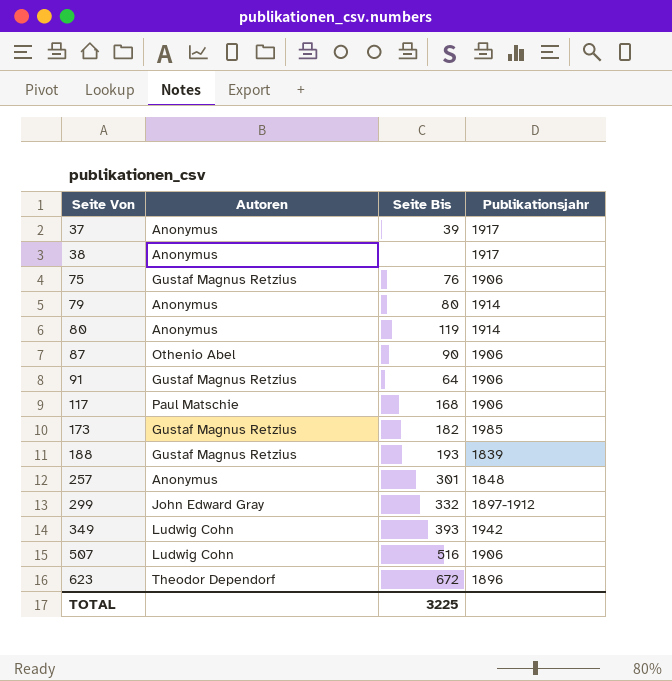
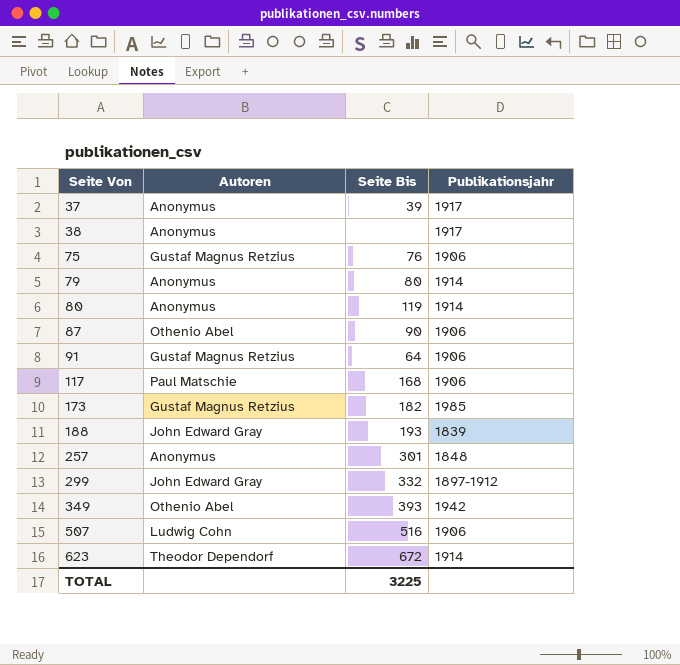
188 | Autoren: Gustaf Magnus Retzius -> John Edward Gray
349 | Autoren: Ludwig Cohn -> Othenio Abel
623 | Publikationsjahr: 1896 -> 1914

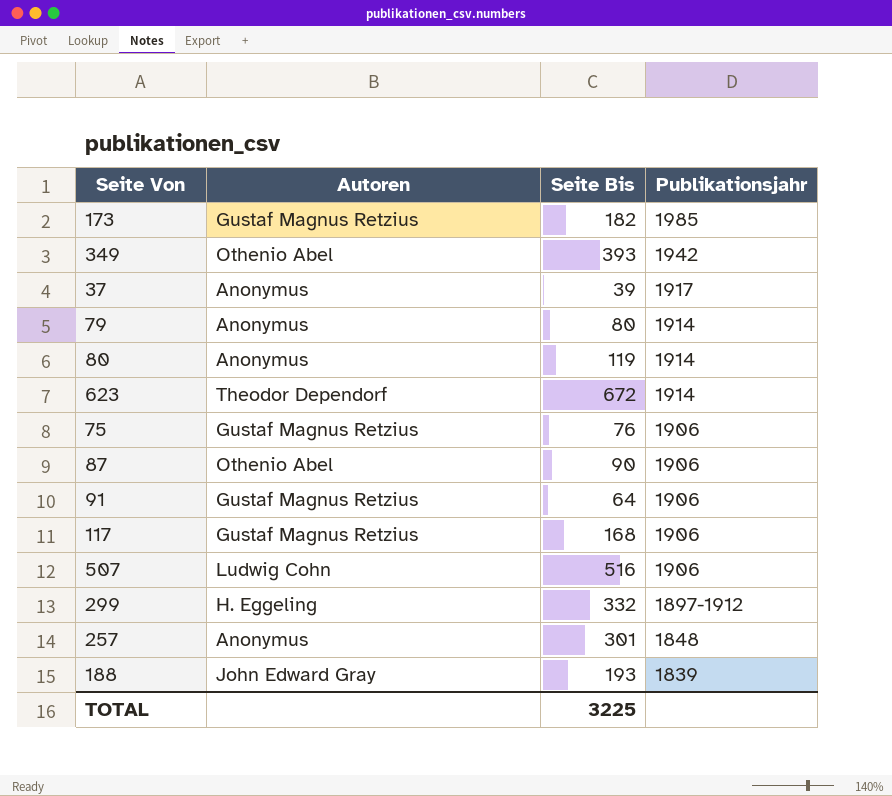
row order: Seite Von ascending -> Publikationsjahr descending
row 38: Anonymus | none | 1917 -> none
117 | Autoren: Paul Matschie -> Gustaf Magnus Retzius
299 | Autoren: John Edward Gray -> H. Eggeling

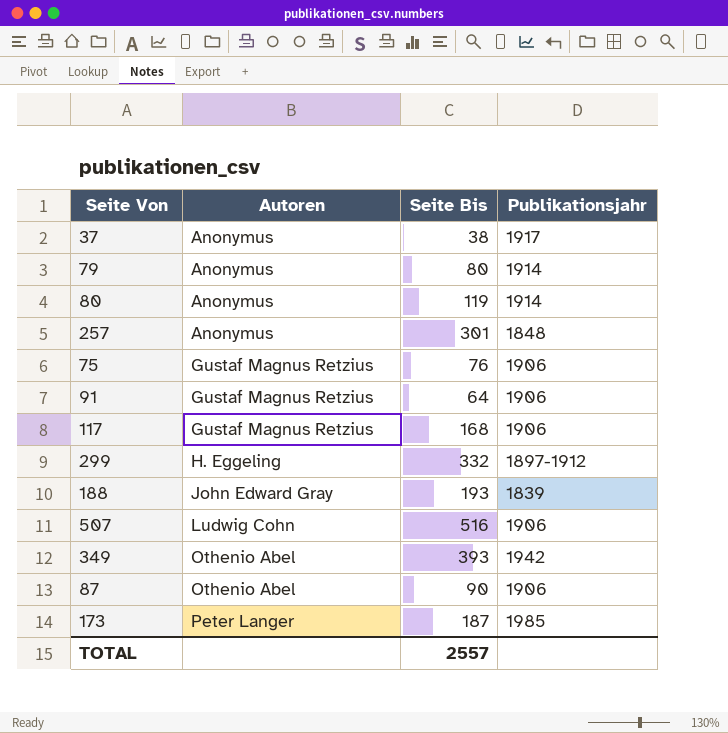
row order: Publikationsjahr descending -> Autoren ascending
row 623: Theodor Dependorf | 672 | 1914 -> none
37 | Seite Bis: 39 -> 38
173 | Autoren: Gustaf Magnus Retzius -> Peter Langer
173 | Seite Bis: 182 -> 187
TOTAL | Seite Bis: 3225 -> 2557

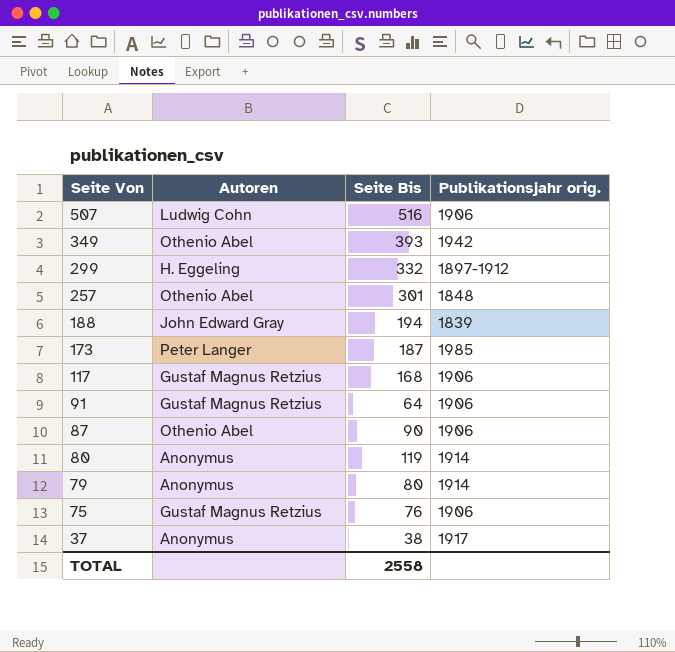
row order: Autoren ascending -> Seite Von descending
column name: Publikationsjahr -> Publikationsjahr orig.
257 | Autoren: Anonymus -> Othenio Abel
188 | Seite Bis: 193 -> 194
TOTAL | Seite Bis: 2557 -> 2558

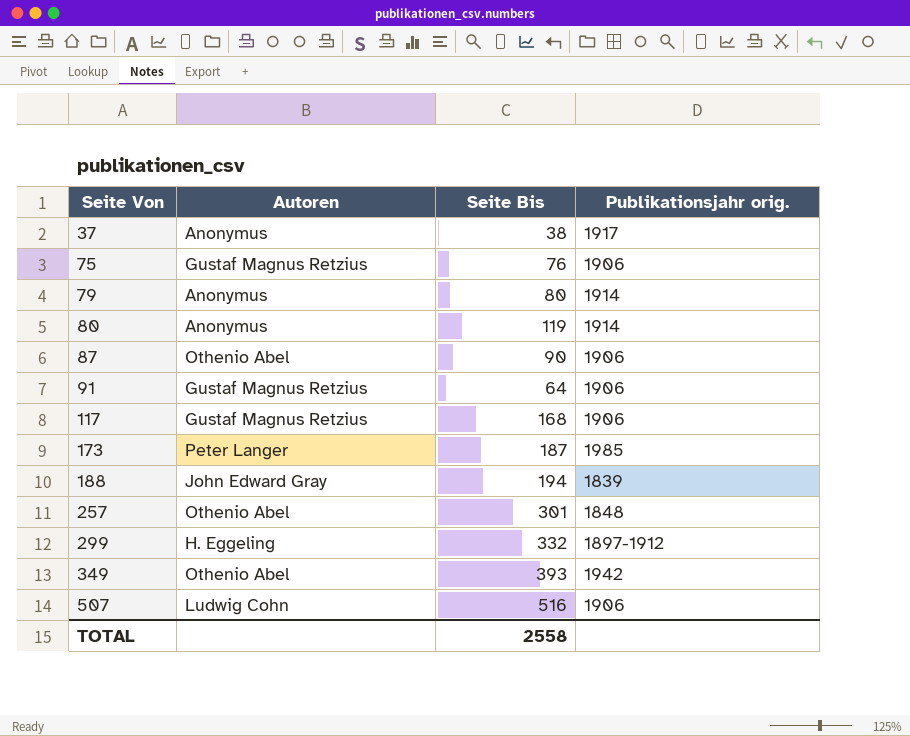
row order: Seite Von descending -> Seite Von ascending

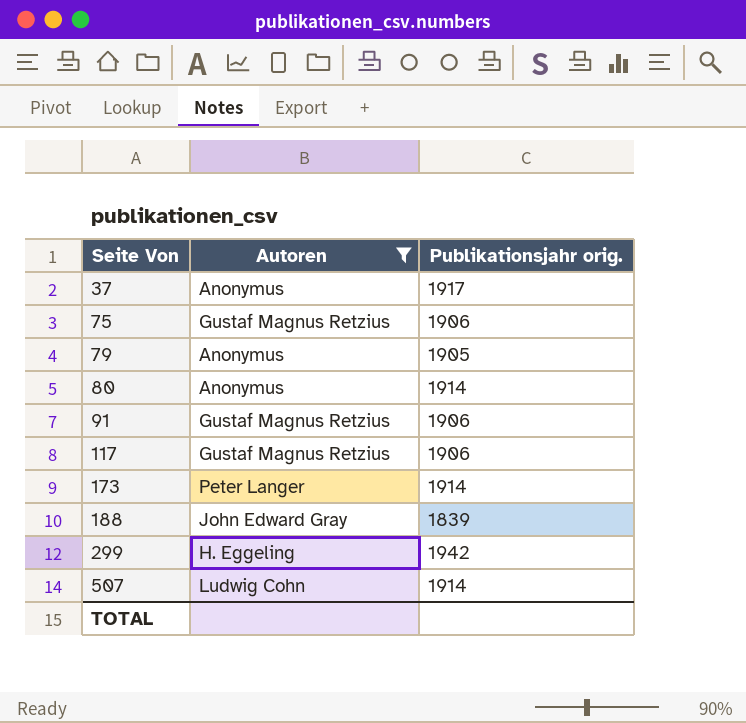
filter: none -> Autoren != Othenio Abel
column Seite Bis | position: 3 -> none
79 | Publikationsjahr orig.: 1914 -> 1905
173 | Publikationsjahr orig.: 1985 -> 1914
299 | Publikationsjahr orig.: 1897-1912 -> 1942
507 | Publikationsjahr orig.: 1906 -> 1914

